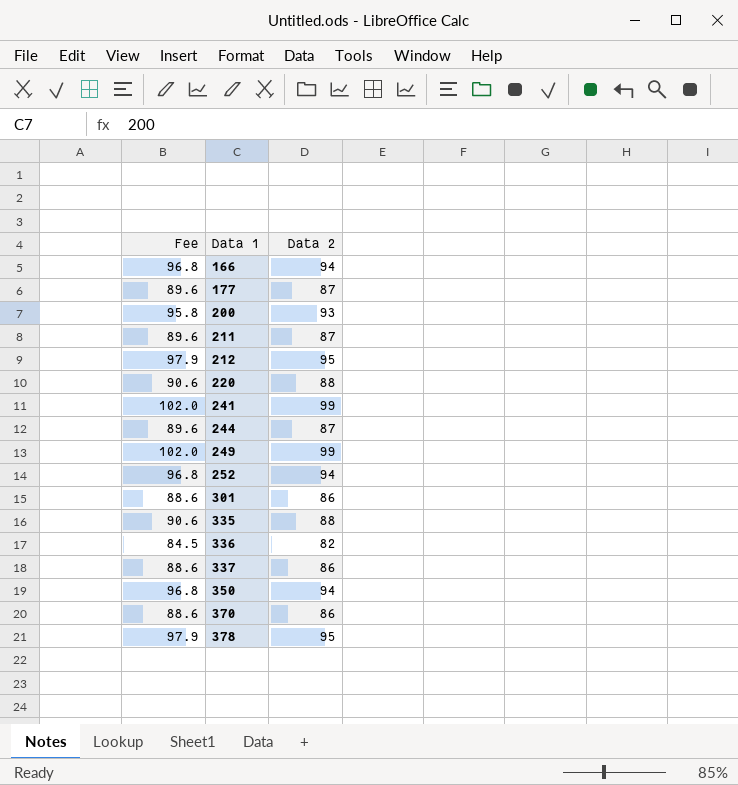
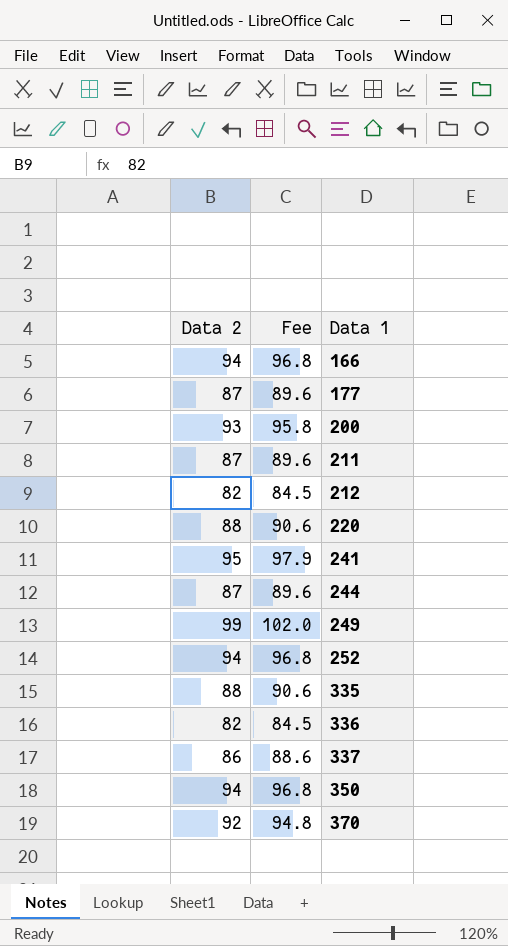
column Data 2 | position: 3 -> 1
row 301: 88.6 | 86 -> none
row 378: 97.9 | 95 -> none
212 | Data 2: 95 -> 82
212 | Fee: 97.9 -> 84.5
241 | Data 2: 99 -> 95
241 | Fee: 102.0 -> 97.9
370 | Data 2: 86 -> 92
370 | Fee: 88.6 -> 94.8

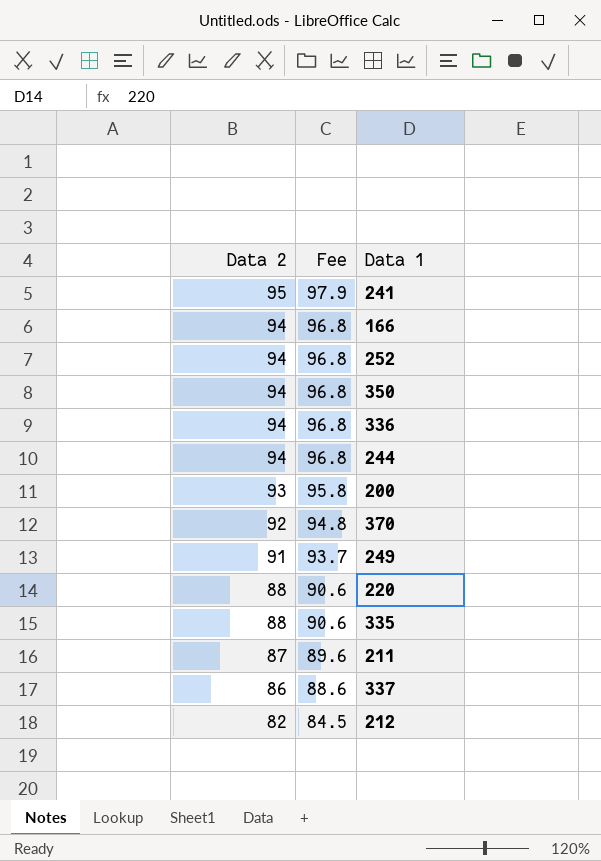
row order: Data 1 ascending -> Data 2 descending
row 177: 87 | 89.6 -> none
336 | Data 2: 82 -> 94
336 | Fee: 84.5 -> 96.8
244 | Data 2: 87 -> 94
244 | Fee: 89.6 -> 96.8
249 | Data 2: 99 -> 91
249 | Fee: 102.0 -> 93.7

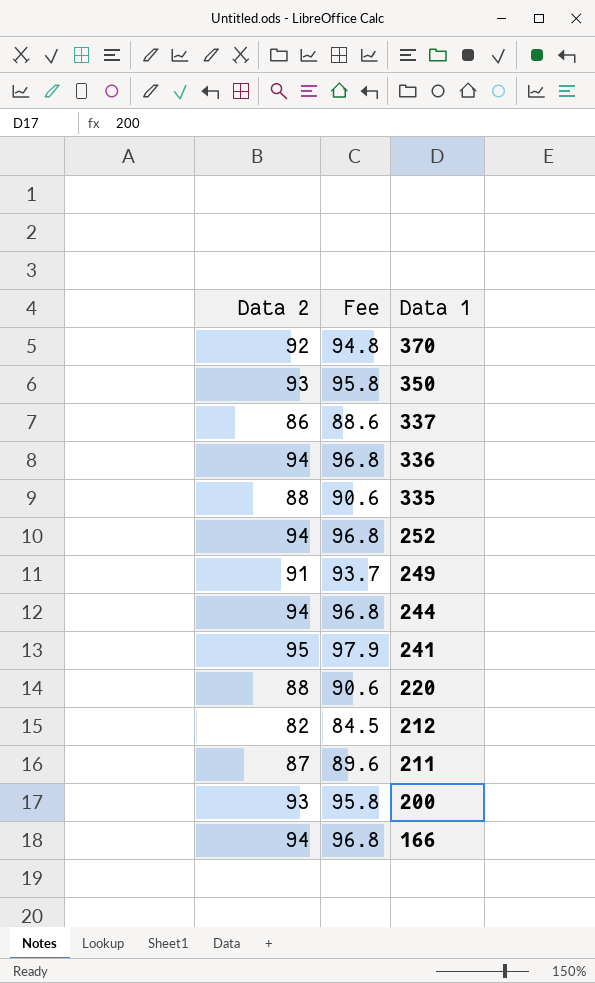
row order: Data 2 descending -> Data 1 descending
350 | Data 2: 94 -> 93
350 | Fee: 96.8 -> 95.8

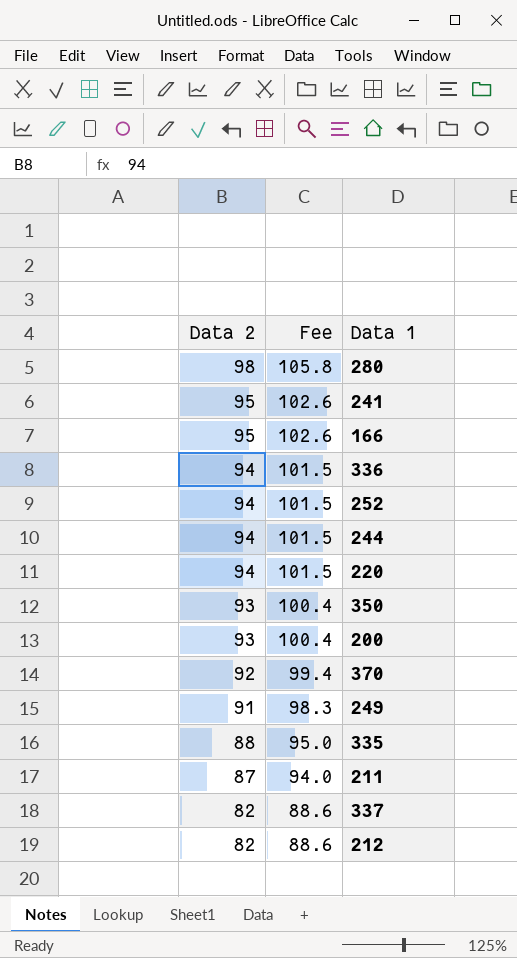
row order: Data 1 descending -> Data 2 descending
column Fee | formula: [Data 2] * 1.03 -> [Data 2] * 1.08
row 280: none -> 98 | 105.8
166 | Data 2: 94 -> 95
220 | Data 2: 88 -> 94
337 | Data 2: 86 -> 82

